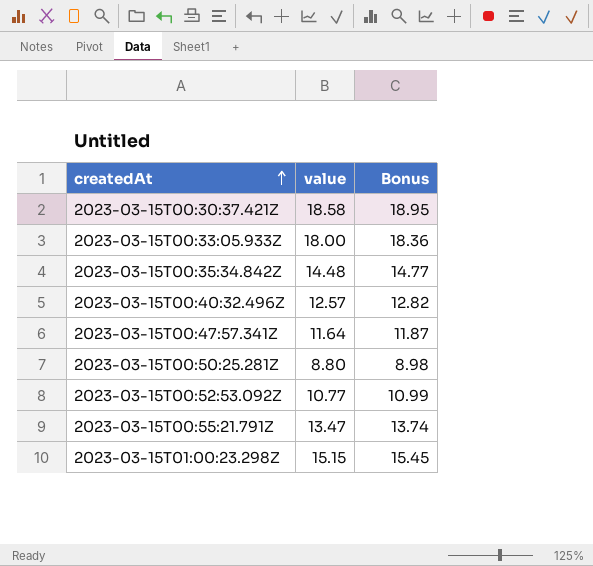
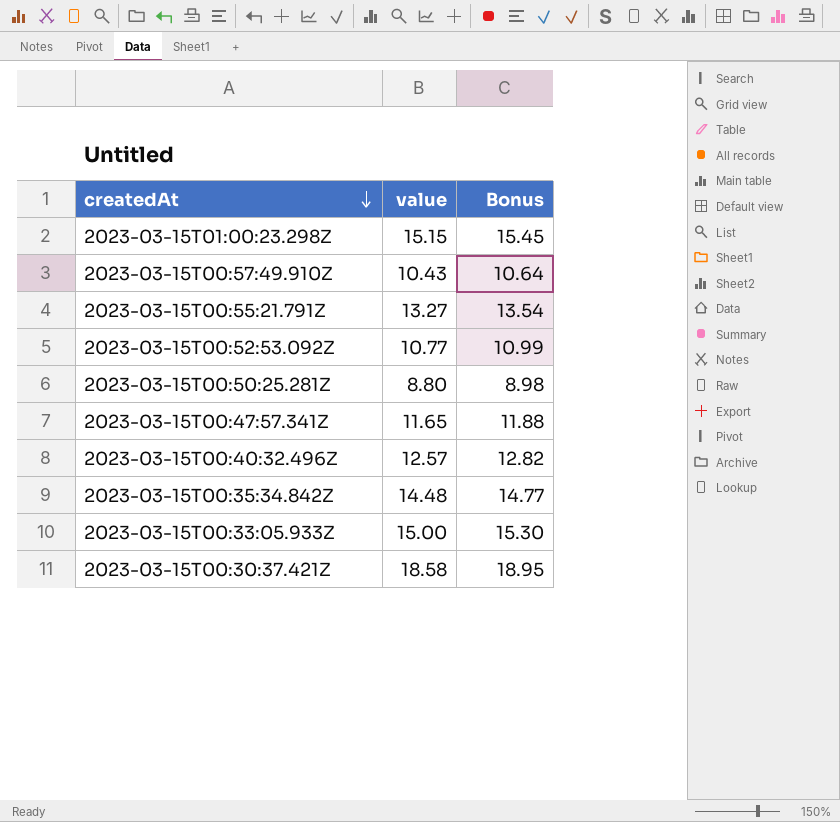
row order: createdAt ascending -> createdAt descending
row 2023-03-15T00:57:49.910Z: none -> 10.43 | 10.64
2023-03-15T00:55:21.791Z | value: 13.47 -> 13.27
2023-03-15T00:55:21.791Z | Bonus: 13.74 -> 13.54
2023-03-15T00:47:57.341Z | value: 11.64 -> 11.65
2023-03-15T00:47:57.341Z | Bonus: 11.87 -> 11.88
2023-03-15T00:33:05.933Z | value: 18.00 -> 15.00
2023-03-15T00:33:05.933Z | Bonus: 18.36 -> 15.30

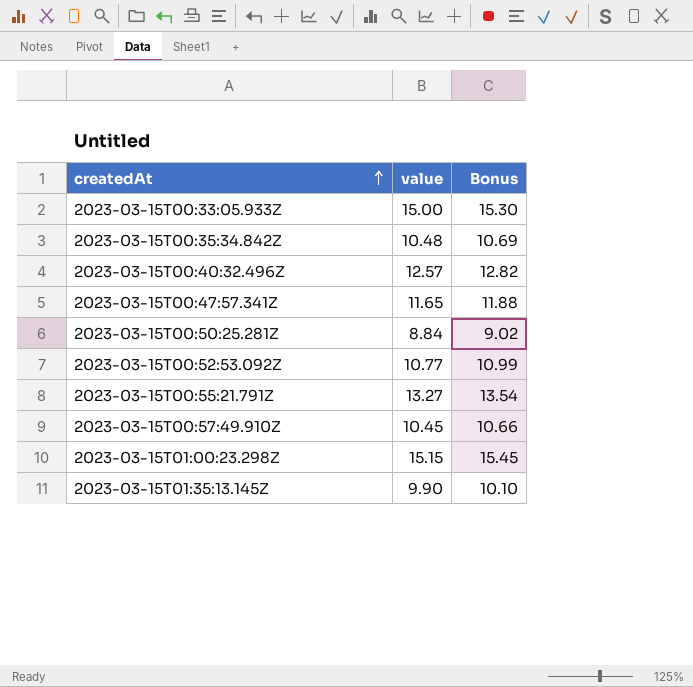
row order: createdAt descending -> createdAt ascending
row 2023-03-15T00:30:37.421Z: 18.58 | 18.95 -> none
2023-03-15T00:35:34.842Z | value: 14.48 -> 10.48
2023-03-15T00:35:34.842Z | Bonus: 14.77 -> 10.69
2023-03-15T00:50:25.281Z | value: 8.80 -> 8.84
2023-03-15T00:50:25.281Z | Bonus: 8.98 -> 9.02
2023-03-15T00:57:49.910Z | value: 10.43 -> 10.45
2023-03-15T00:57:49.910Z | Bonus: 10.64 -> 10.66
row 2023-03-15T01:35:13.145Z: none -> 9.90 | 10.10

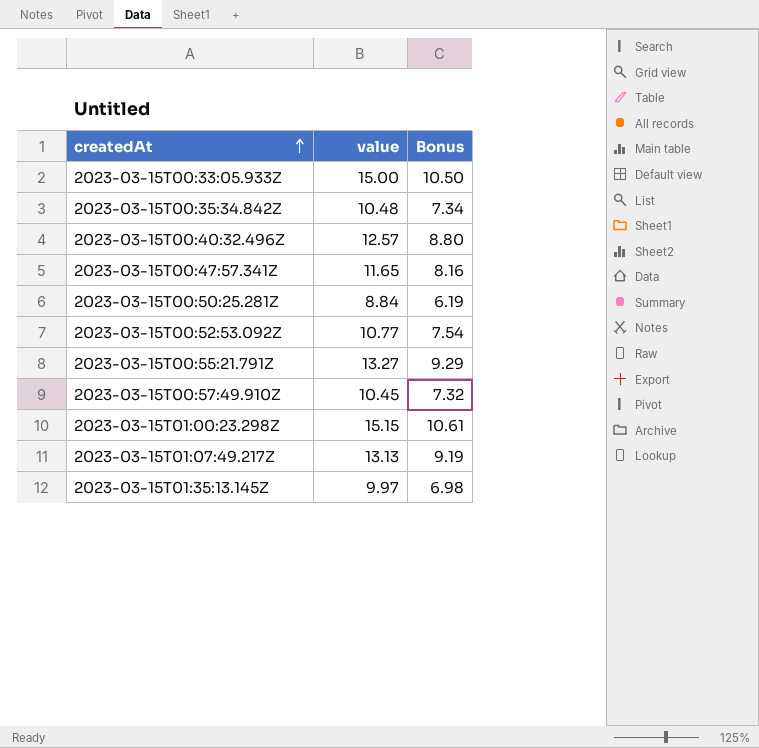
column Bonus | formula: [value] * 1.02 -> [value] * 0.7
row 2023-03-15T01:07:49.217Z: none -> 13.13 | 9.19
2023-03-15T01:35:13.145Z | value: 9.90 -> 9.97

